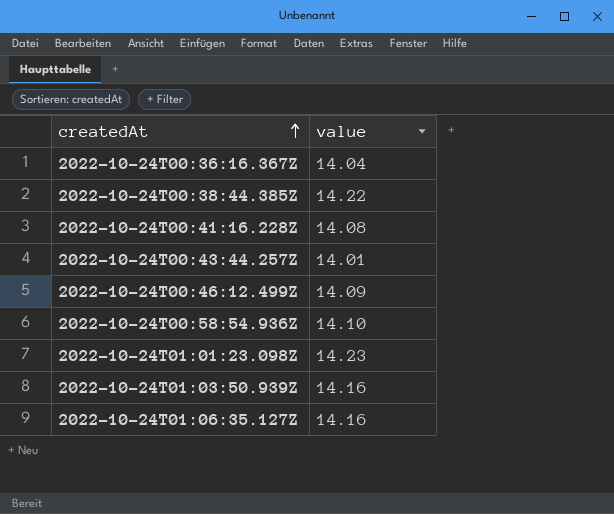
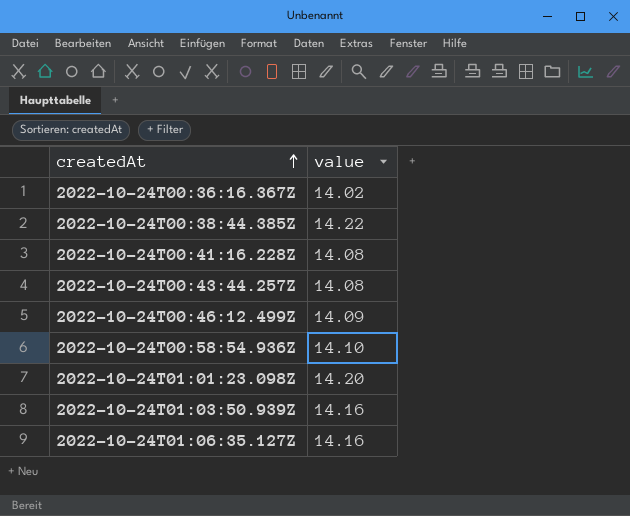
2022-10-24T00:36:16.367Z | value: 14.04 -> 14.02
2022-10-24T00:43:44.257Z | value: 14.01 -> 14.08
2022-10-24T01:01:23.098Z | value: 14.23 -> 14.20

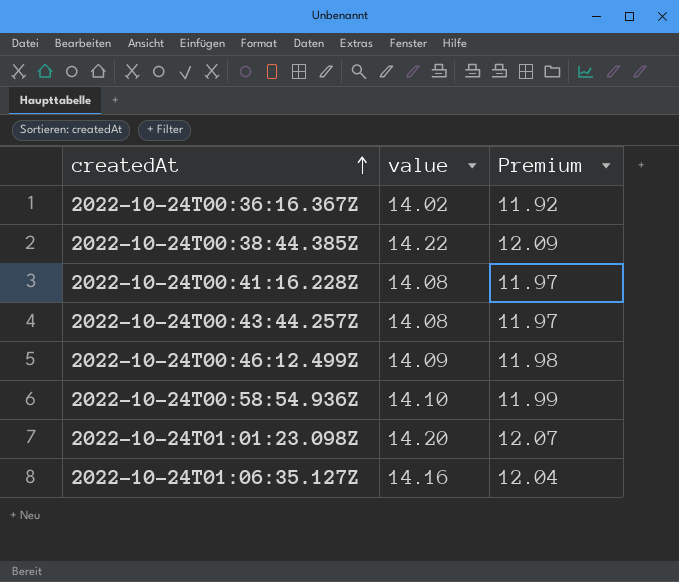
column Premium | formula: none -> [value] * 0.85
row 2022-10-24T01:03:50.939Z: 14.16 -> none

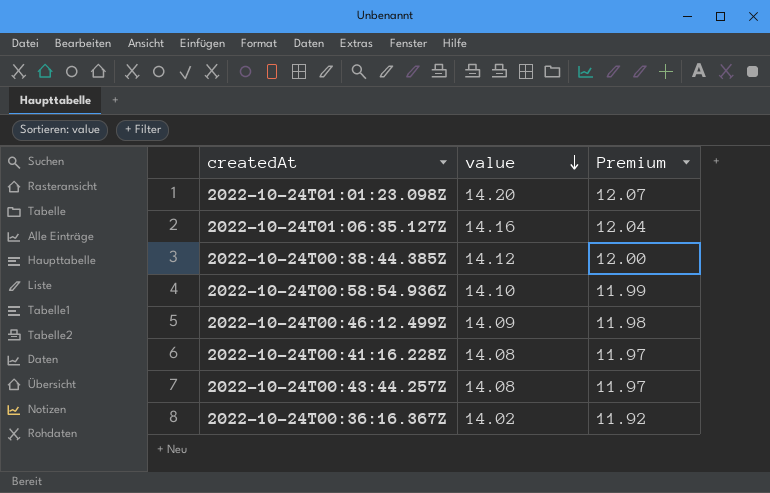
row order: createdAt ascending -> value descending
2022-10-24T00:38:44.385Z | value: 14.22 -> 14.12
2022-10-24T00:38:44.385Z | Premium: 12.09 -> 12.00

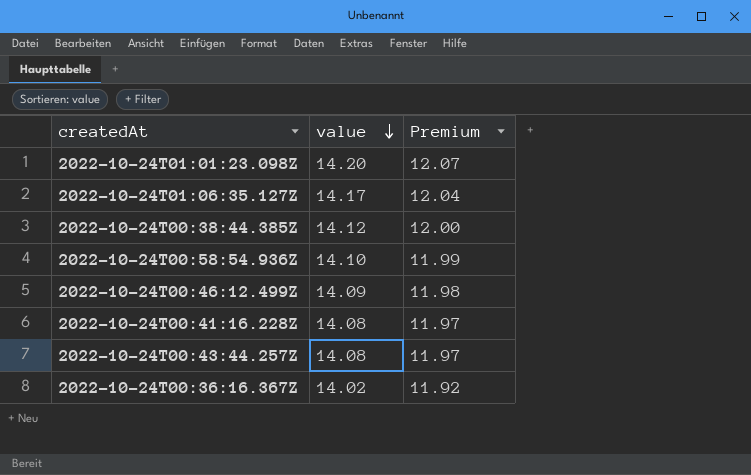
2022-10-24T01:06:35.127Z | value: 14.16 -> 14.17

